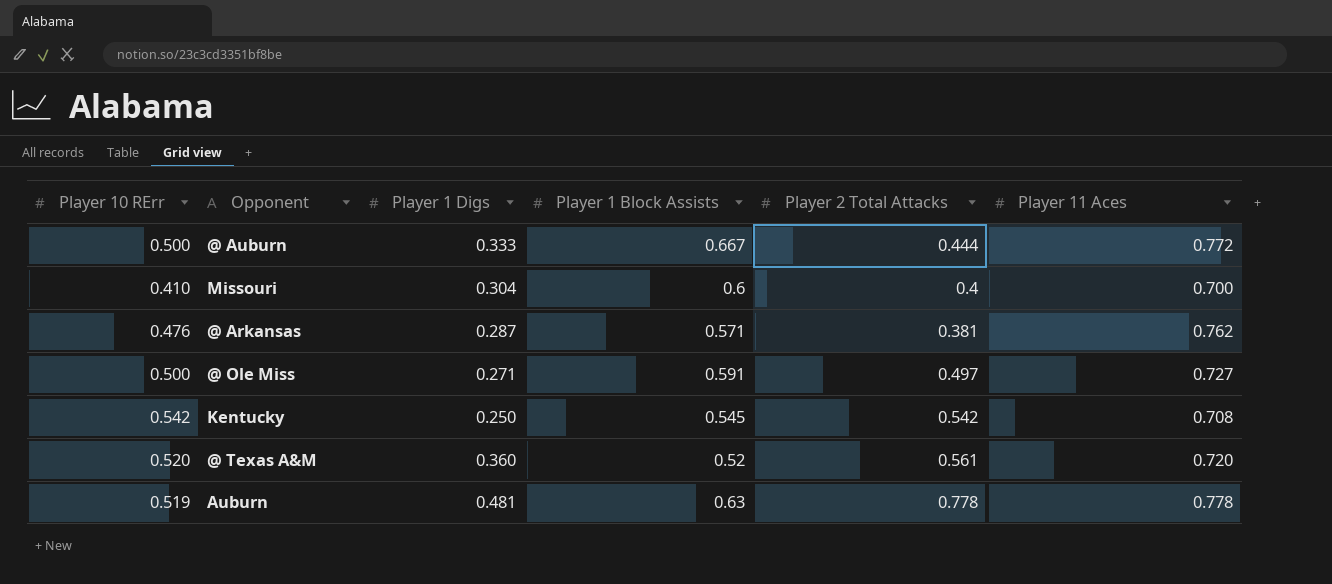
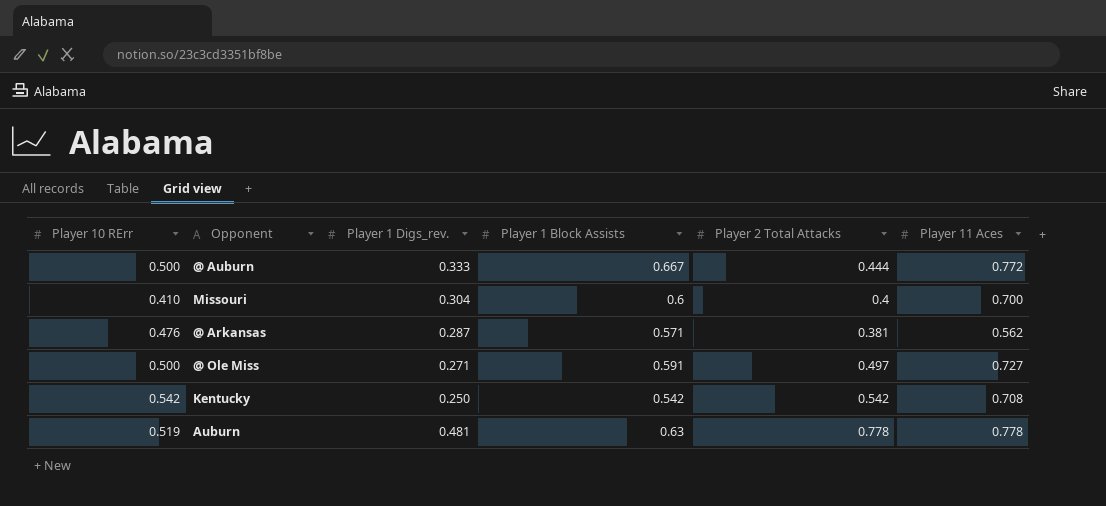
column name: Player 1 Digs -> Player 1 Digs_rev.
row @ Texas A&M: 0.520 | 0.360 | 0.52 | 0.561 | 0.720 -> none
@ Arkansas | Player 11 Aces: 0.762 -> 0.562
Kentucky | Player 1 Block Assists: 0.545 -> 0.542

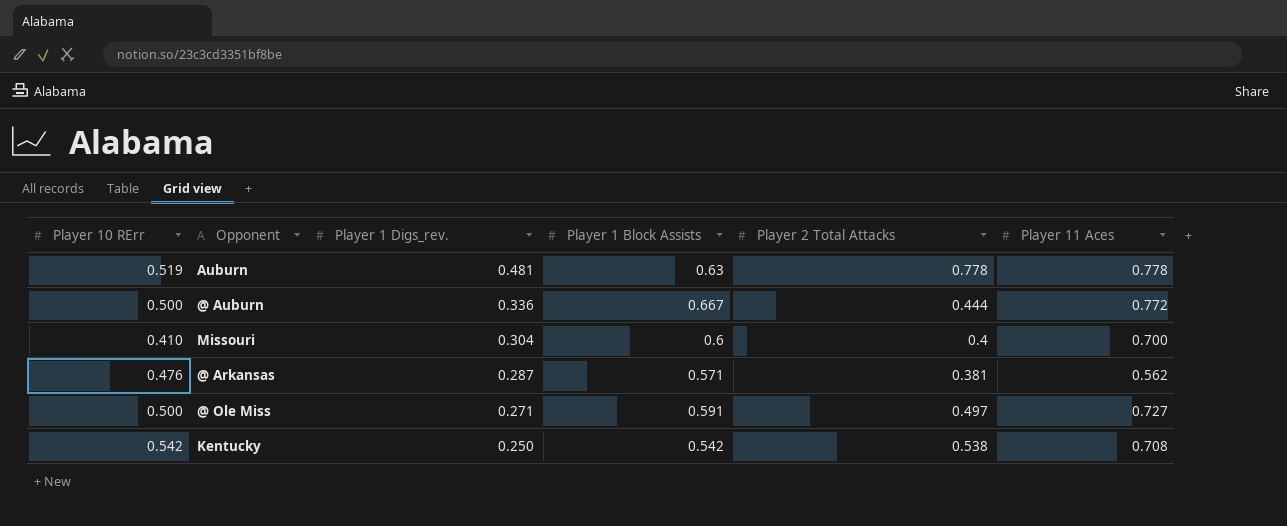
row order: none -> Player 1 Digs_rev. descending
@ Auburn | Player 1 Digs_rev.: 0.333 -> 0.336
Kentucky | Player 2 Total Attacks: 0.542 -> 0.538

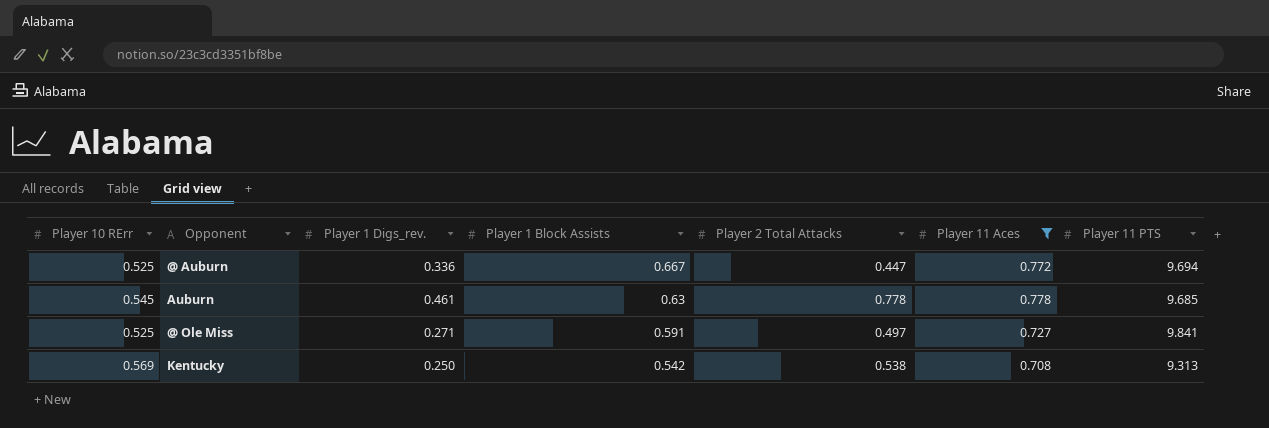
filter: none -> Player 11 Aces >= 0.708
row order: Player 1 Digs_rev. descending -> Player 1 Block Assists descending
column Player 11 PTS | position: none -> 7
@ Auburn | Player 10 RErr: 0.500 -> 0.525
@ Auburn | Player 2 Total Attacks: 0.444 -> 0.447
Auburn | Player 10 RErr: 0.519 -> 0.545
Auburn | Player 1 Digs_rev.: 0.481 -> 0.461
@ Ole Miss | Player 10 RErr: 0.500 -> 0.525
Kentucky | Player 10 RErr: 0.542 -> 0.569

